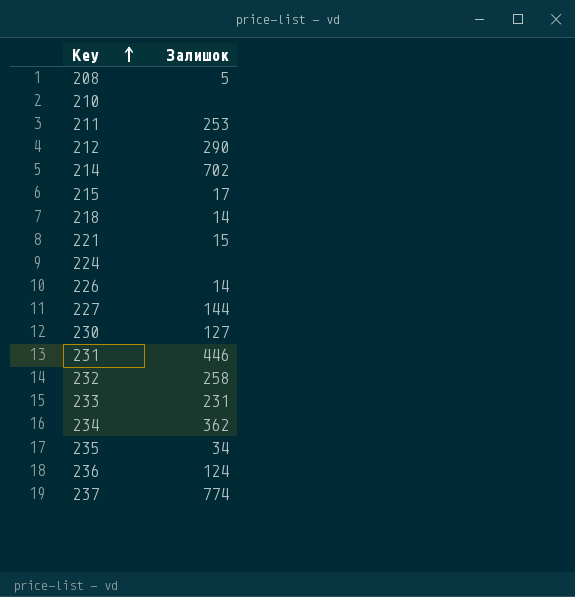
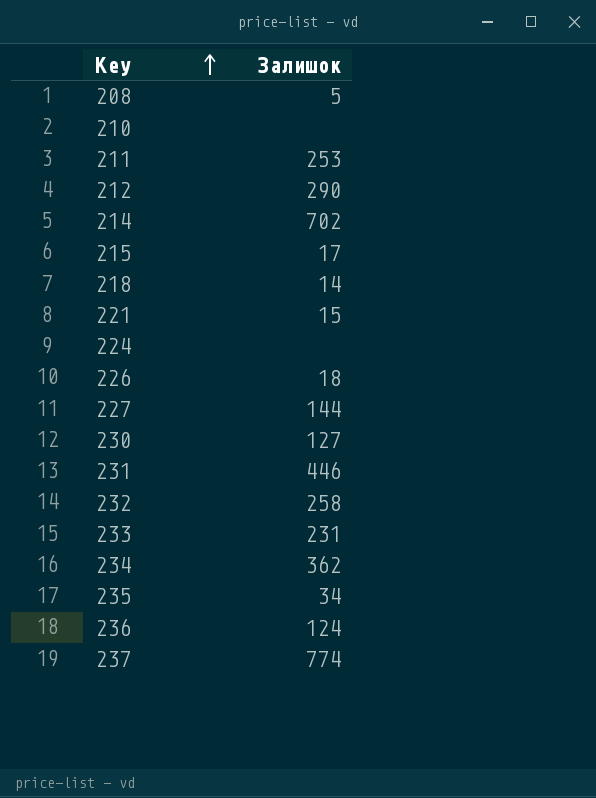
226 | Залишок: 14 -> 18

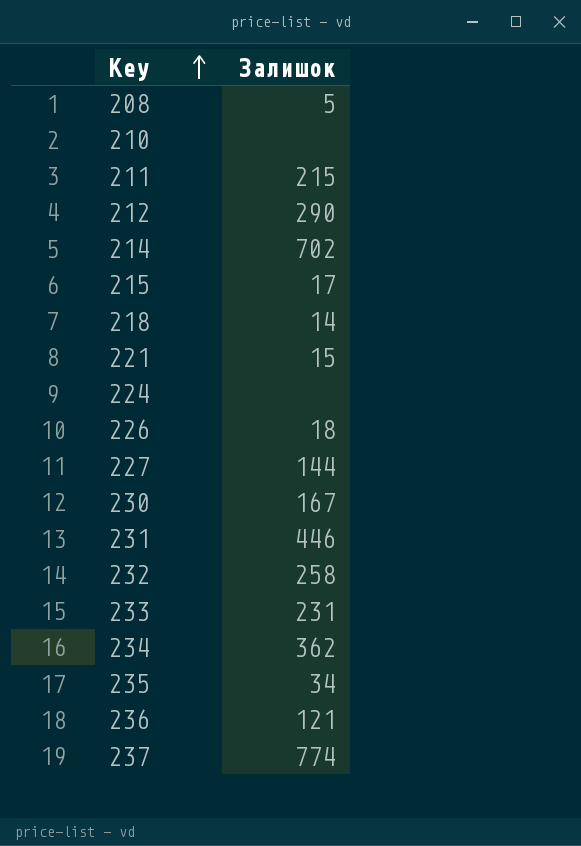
211 | Залишок: 253 -> 215
230 | Залишок: 127 -> 167
236 | Залишок: 124 -> 121

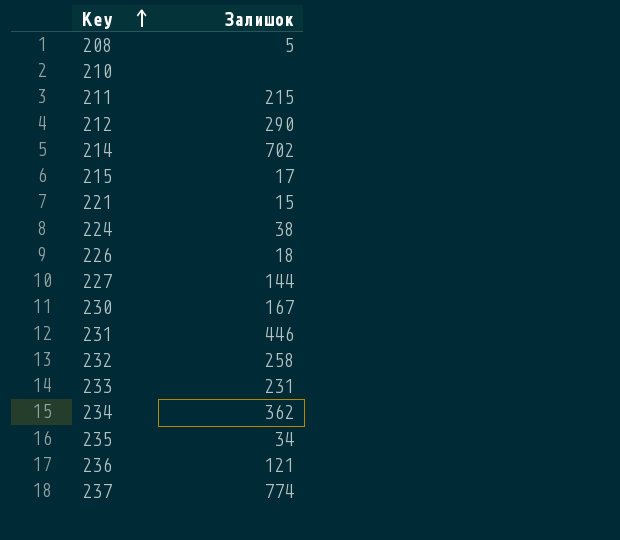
row 218: 14 -> none
224 | Залишок: none -> 38

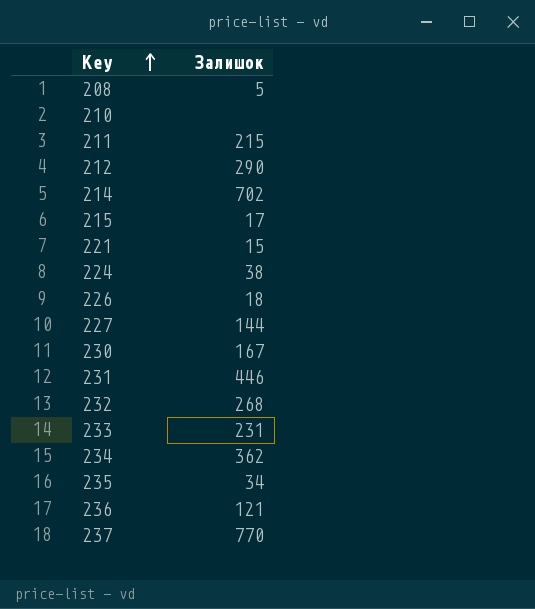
232 | Залишок: 258 -> 268
237 | Залишок: 774 -> 770

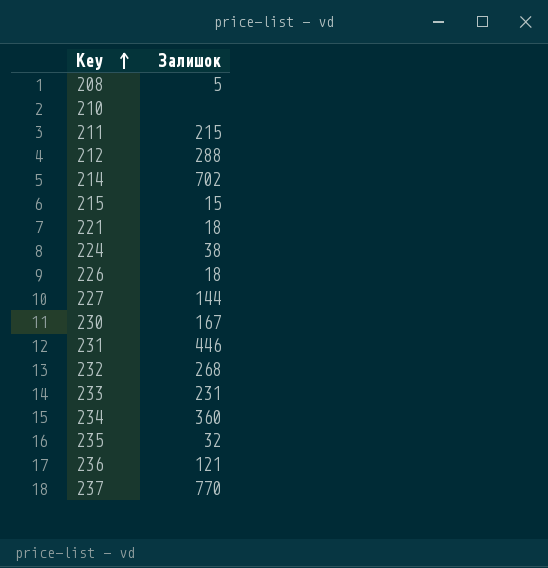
212 | Залишок: 290 -> 288
215 | Залишок: 17 -> 15
221 | Залишок: 15 -> 18
234 | Залишок: 362 -> 360
235 | Залишок: 34 -> 32

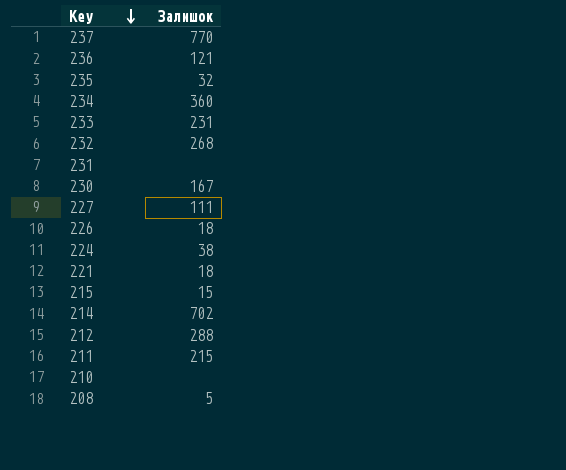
row order: Key ascending -> Key descending
231 | Залишок: 446 -> none
227 | Залишок: 144 -> 111

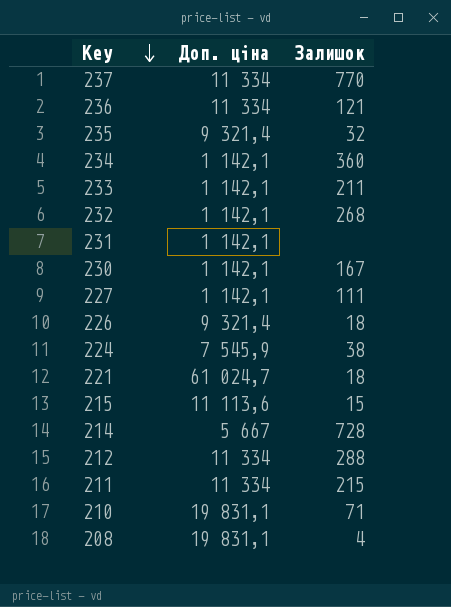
column Доп. ціна | position: none -> 2
233 | Залишок: 231 -> 211
214 | Залишок: 702 -> 728
210 | Залишок: none -> 71
208 | Залишок: 5 -> 4

